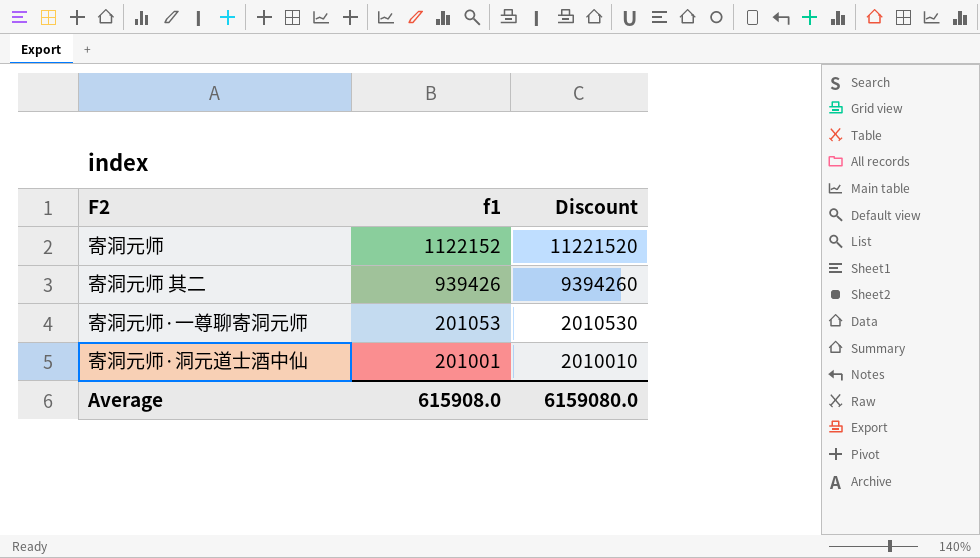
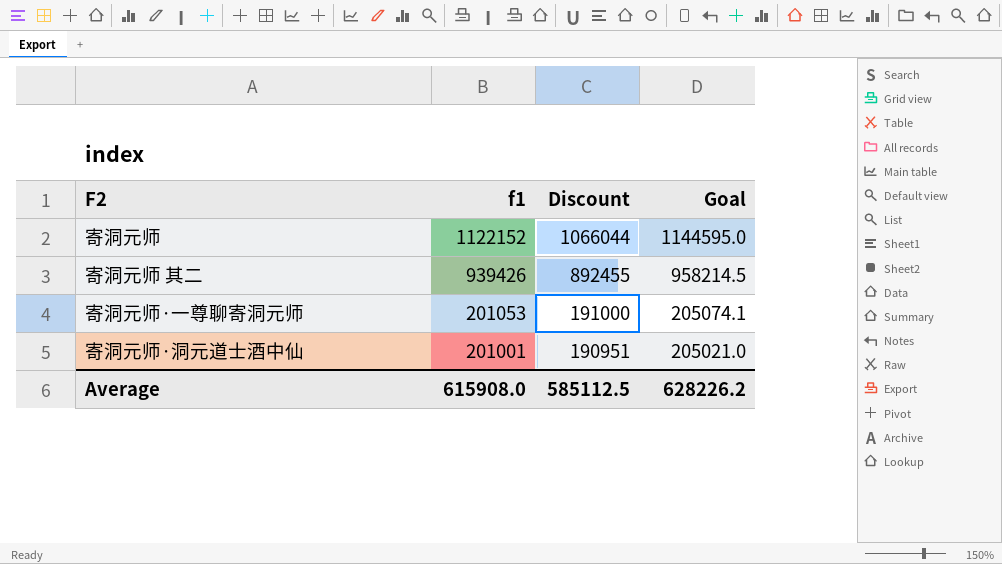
column Discount | formula: [f1] * 10 -> [f1] * 0.95
column Goal | formula: none -> [f1] * 1.02
Average | Discount: 6159080.0 -> 585112.5

